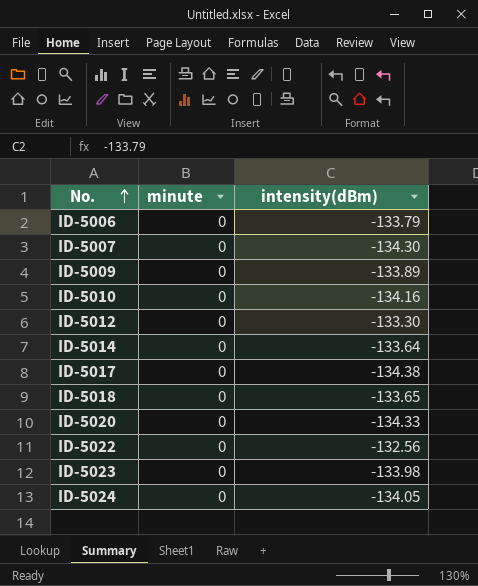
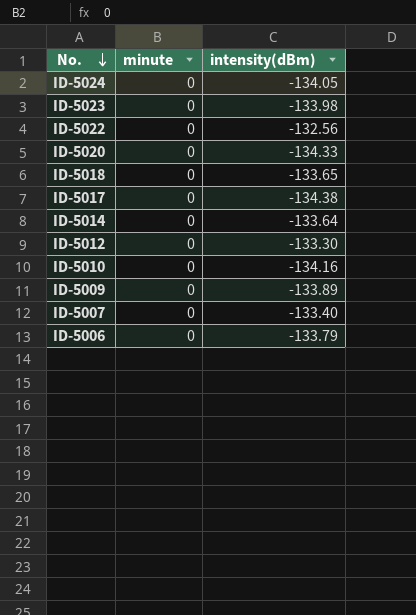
row order: No. ascending -> No. descending
ID-5007 | intensity(dBm): -134.30 -> -133.40

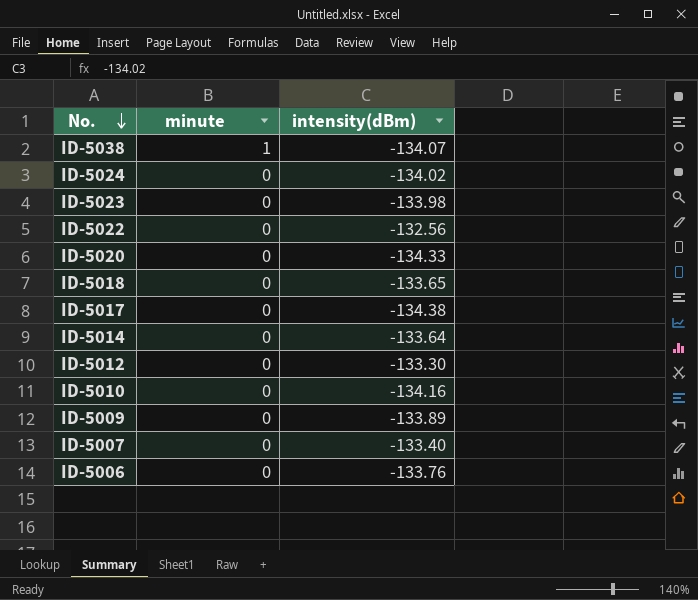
row ID-5038: none -> 1 | -134.07
ID-5024 | intensity(dBm): -134.05 -> -134.02
ID-5006 | intensity(dBm): -133.79 -> -133.76

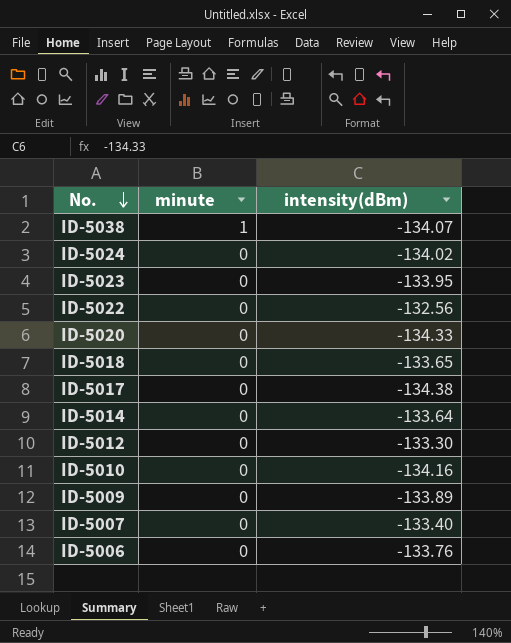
ID-5023 | intensity(dBm): -133.98 -> -133.95

